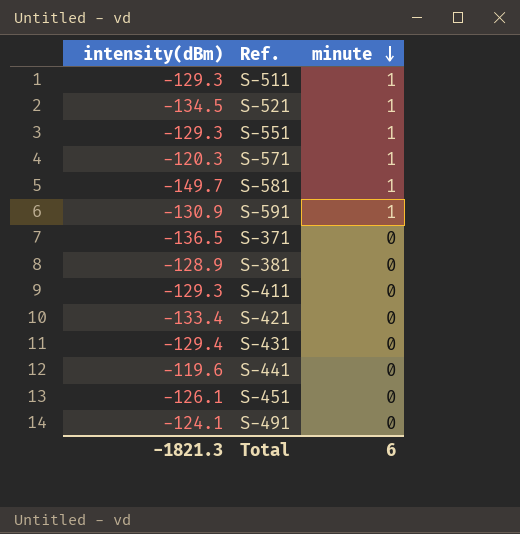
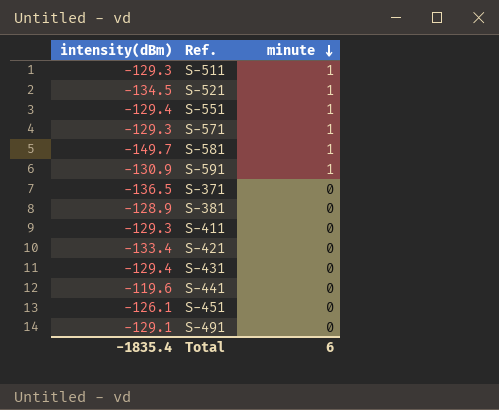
S-551 | intensity(dBm): -129.3 -> -129.4
S-571 | intensity(dBm): -120.3 -> -129.3
S-491 | intensity(dBm): -124.1 -> -129.1
Total | intensity(dBm): -1821.3 -> -1835.4

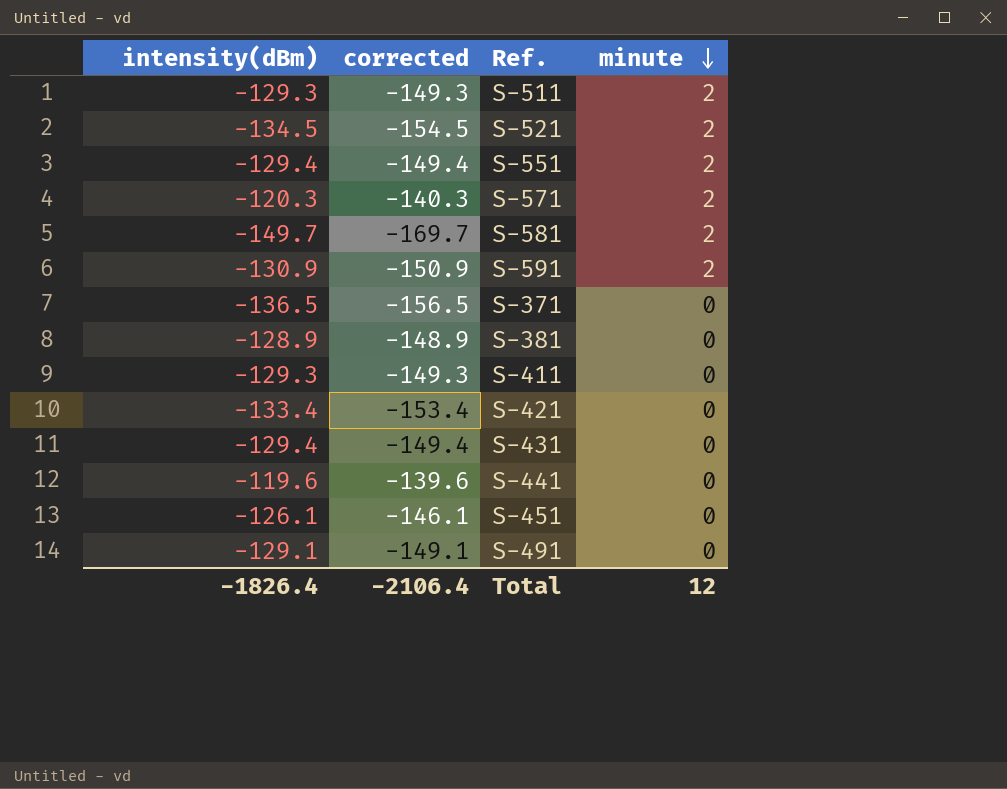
column corrected | formula: none -> [intensity(dBm)] - 20
S-511 | minute: 1 -> 2
S-521 | minute: 1 -> 2
S-551 | minute: 1 -> 2
S-571 | intensity(dBm): -129.3 -> -120.3
S-571 | minute: 1 -> 2
S-581 | minute: 1 -> 2
S-591 | minute: 1 -> 2
Total | intensity(dBm): -1835.4 -> -1826.4
Total | minute: 6 -> 12

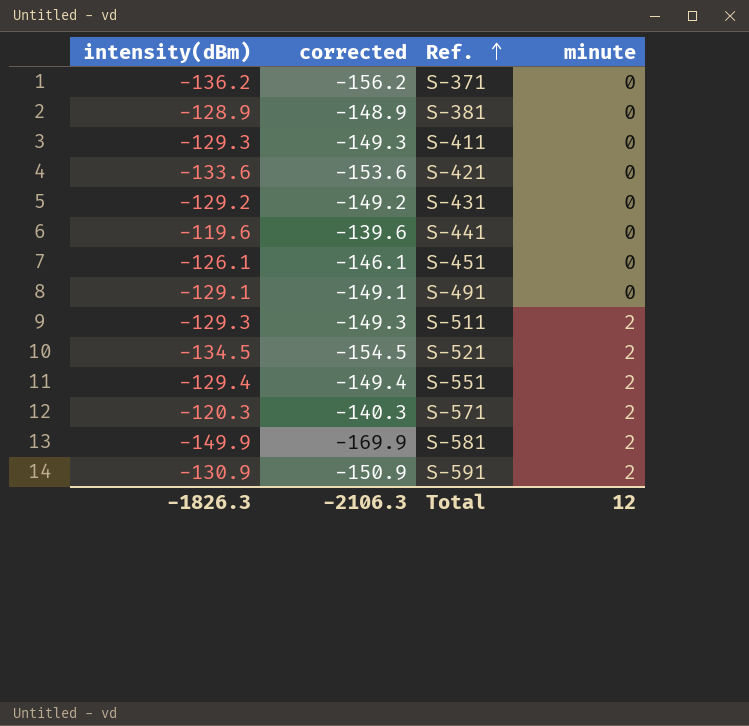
row order: minute descending -> Ref. ascending
S-371 | intensity(dBm): -136.5 -> -136.2
S-371 | corrected: -156.5 -> -156.2
S-421 | intensity(dBm): -133.4 -> -133.6
S-421 | corrected: -153.4 -> -153.6
S-431 | intensity(dBm): -129.4 -> -129.2
S-431 | corrected: -149.4 -> -149.2
S-581 | intensity(dBm): -149.7 -> -149.9
S-581 | corrected: -169.7 -> -169.9
Total | intensity(dBm): -1826.4 -> -1826.3
Total | corrected: -2106.4 -> -2106.3

